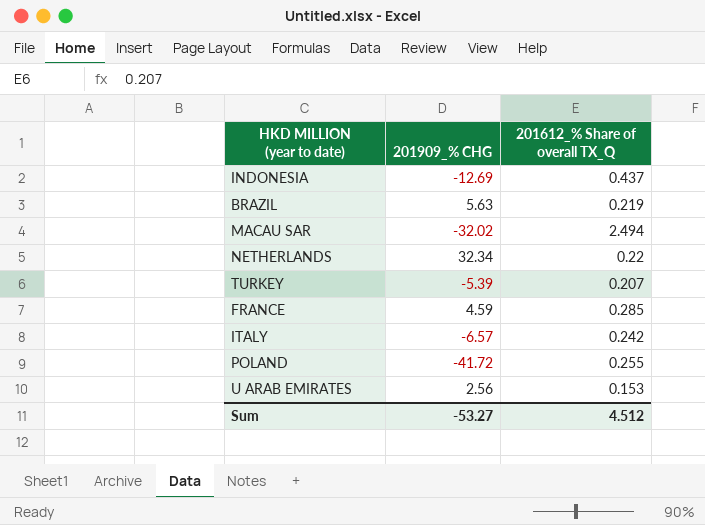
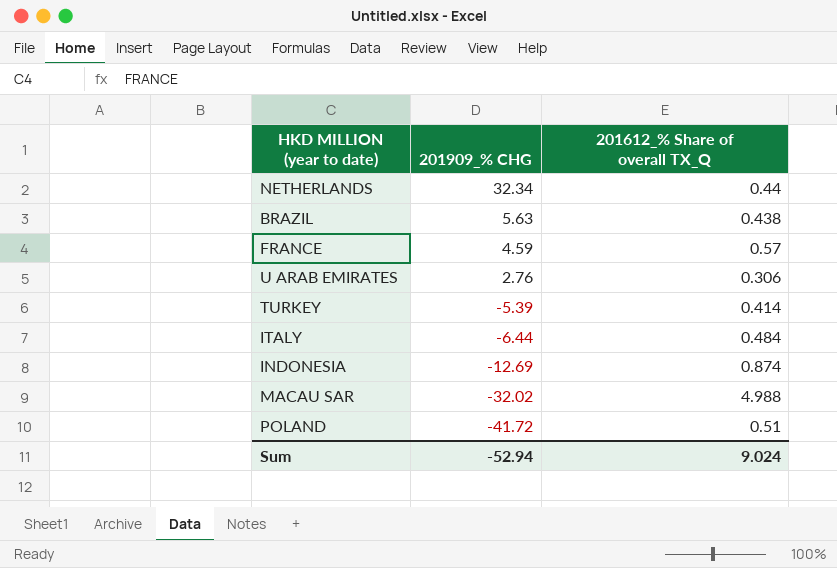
row order: none -> 201909_% CHG descending
NETHERLANDS | 201612_% Share of overall TX_Q: 0.22 -> 0.44
BRAZIL | 201612_% Share of overall TX_Q: 0.219 -> 0.438
FRANCE | 201612_% Share of overall TX_Q: 0.285 -> 0.57
U ARAB EMIRATES | 201909_% CHG: 2.56 -> 2.76
U ARAB EMIRATES | 201612_% Share of overall TX_Q: 0.153 -> 0.306
TURKEY | 201612_% Share of overall TX_Q: 0.207 -> 0.414
ITALY | 201909_% CHG: -6.57 -> -6.44
ITALY | 201612_% Share of overall TX_Q: 0.242 -> 0.484
INDONESIA | 201612_% Share of overall TX_Q: 0.437 -> 0.874
MACAU SAR | 201612_% Share of overall TX_Q: 2.494 -> 4.988
POLAND | 201612_% Share of overall TX_Q: 0.255 -> 0.51
Sum | 201909_% CHG: -53.27 -> -52.94
Sum | 201612_% Share of overall TX_Q: 4.512 -> 9.024

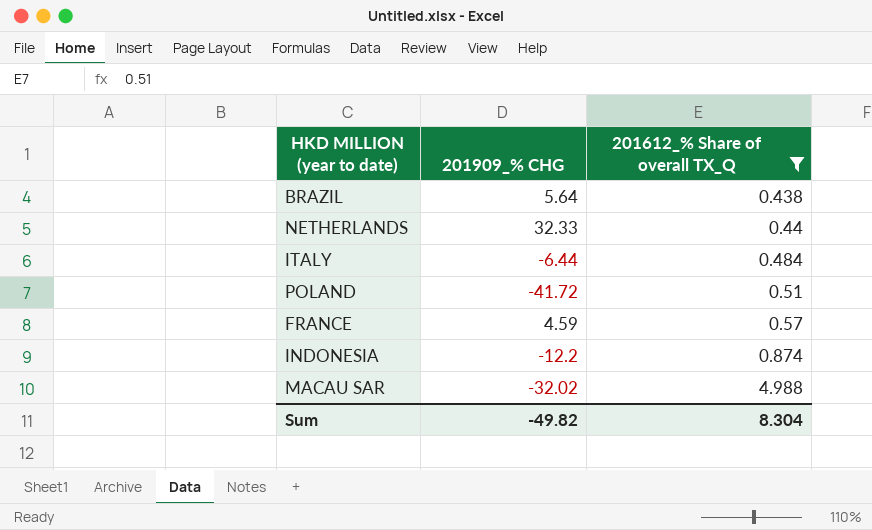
filter: none -> 201612_% Share of overall TX_Q >= 0.438
row order: 201909_% CHG descending -> 201612_% Share of overall TX_Q ascending
BRAZIL | 201909_% CHG: 5.63 -> 5.64
NETHERLANDS | 201909_% CHG: 32.34 -> 32.33
INDONESIA | 201909_% CHG: -12.69 -> -12.2
Sum | 201909_% CHG: -52.94 -> -49.82
Sum | 201612_% Share of overall TX_Q: 9.024 -> 8.304

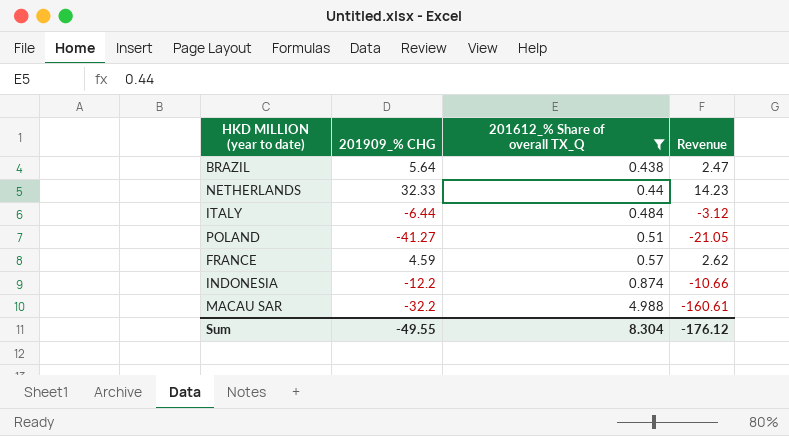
column Revenue | formula: none -> [201909_% CHG] * [201612_% Share of overall TX_Q]
POLAND | 201909_% CHG: -41.72 -> -41.27
MACAU SAR | 201909_% CHG: -32.02 -> -32.2
Sum | 201909_% CHG: -49.82 -> -49.55

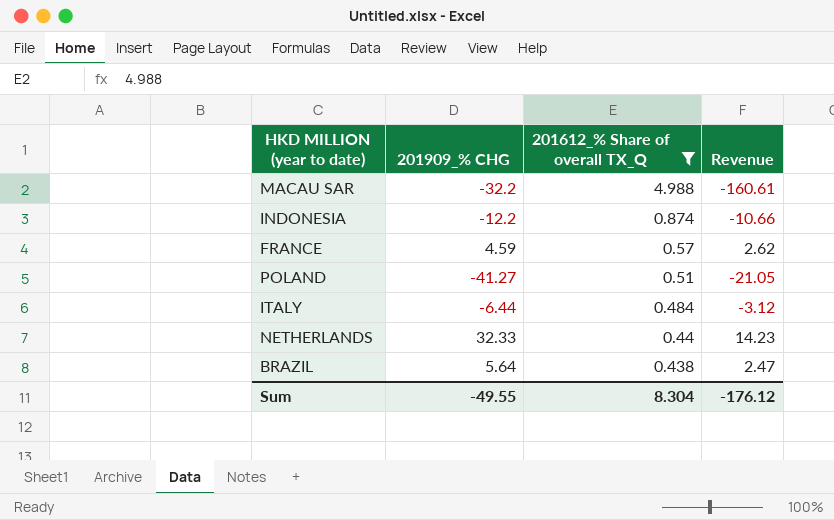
row order: 201612_% Share of overall TX_Q ascending -> 201612_% Share of overall TX_Q descending

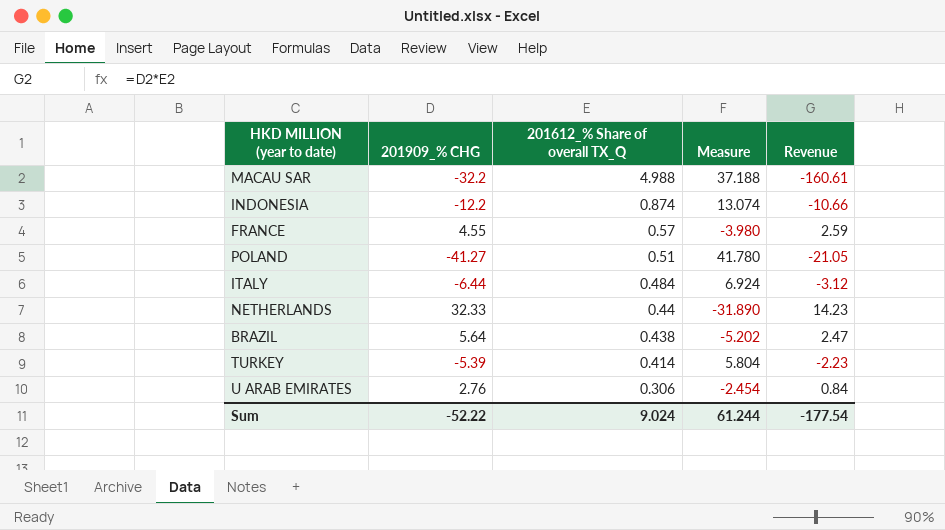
filter: 201612_% Share of overall TX_Q >= 0.438 -> none
column Measure | formula: none -> [201612_% Share of overall TX_Q] - [201909_% CHG]
FRANCE | 201909_% CHG: 4.59 -> 4.55
FRANCE | Revenue: 2.62 -> 2.59
Sum | 201909_% CHG: -49.55 -> -52.22
Sum | 201612_% Share of overall TX_Q: 8.304 -> 9.024
Sum | Revenue: -176.12 -> -177.54

